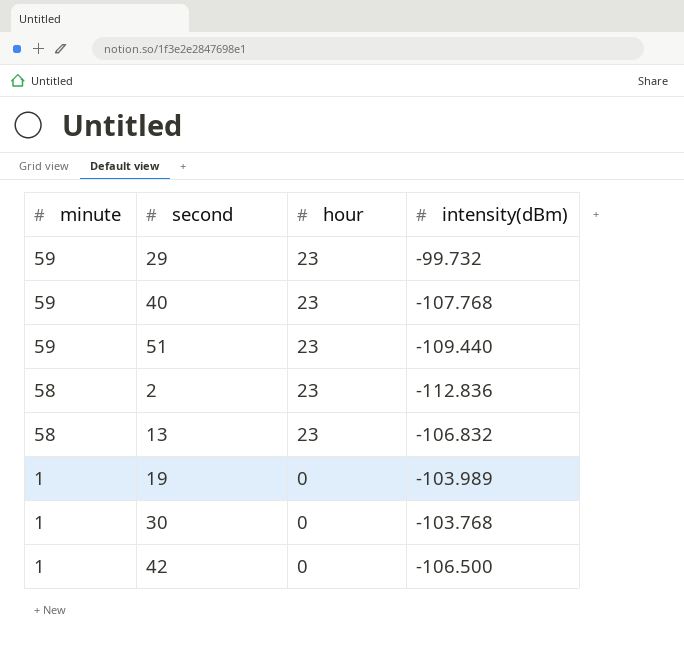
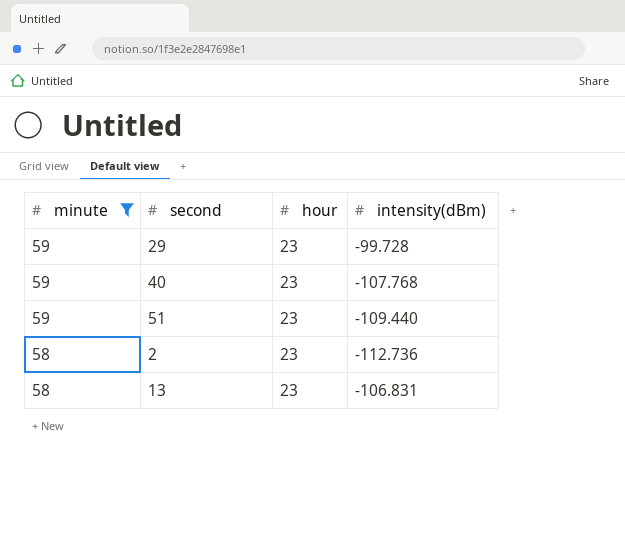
filter: none -> minute != 1
29 | intensity(dBm): -99.732 -> -99.728
2 | intensity(dBm): -112.836 -> -112.736
13 | intensity(dBm): -106.832 -> -106.831

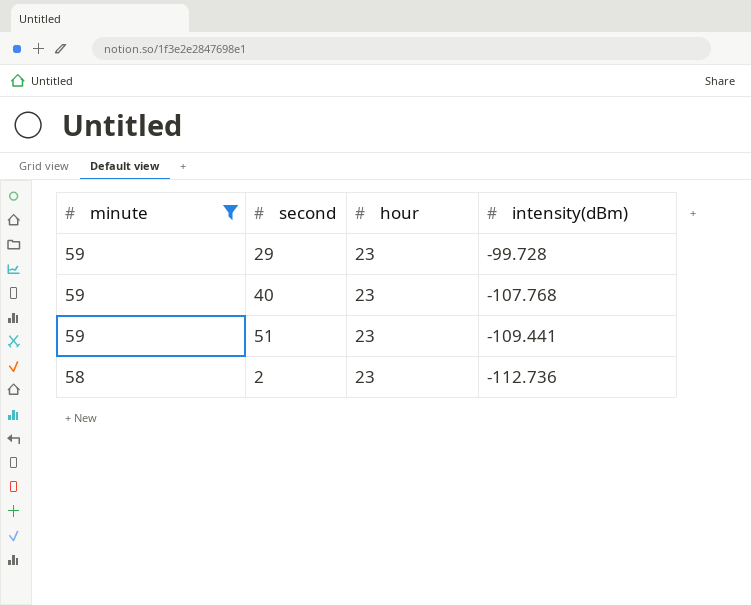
row 13: 58 | 23 | -106.831 -> none
51 | intensity(dBm): -109.440 -> -109.441

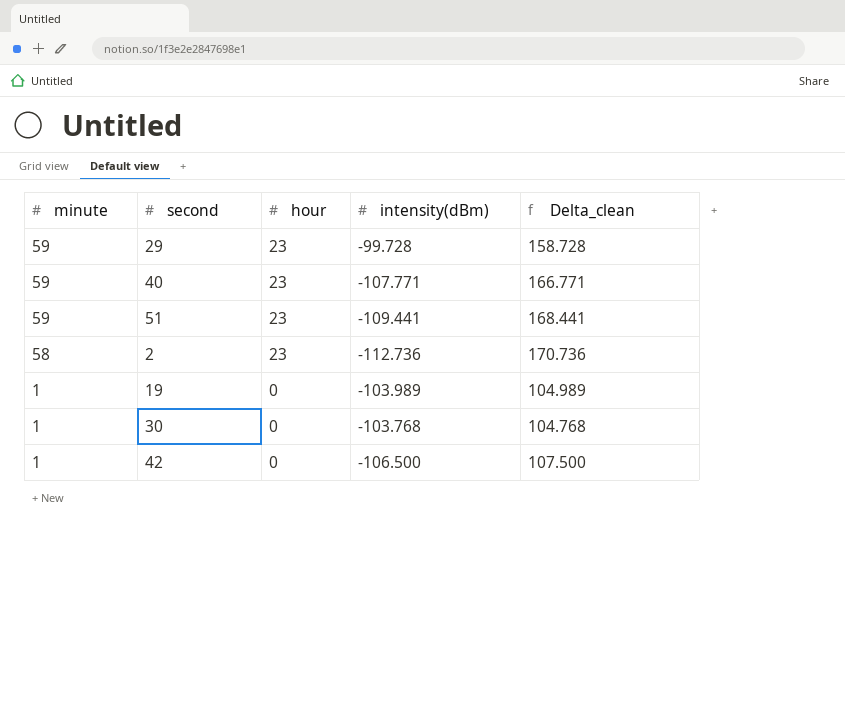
filter: minute != 1 -> none
column Delta_clean | formula: none -> [minute] - [intensity(dBm)]
40 | intensity(dBm): -107.768 -> -107.771

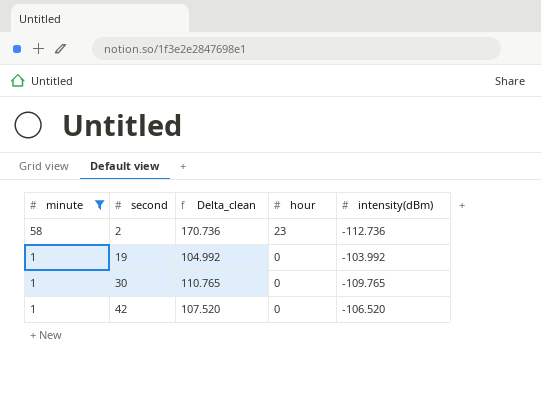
filter: none -> minute != 59
column Delta_clean | position: 5 -> 3
19 | Delta_clean: 104.989 -> 104.992
19 | intensity(dBm): -103.989 -> -103.992
30 | Delta_clean: 104.768 -> 110.765
30 | intensity(dBm): -103.768 -> -109.765
42 | Delta_clean: 107.500 -> 107.520
42 | intensity(dBm): -106.500 -> -106.520

